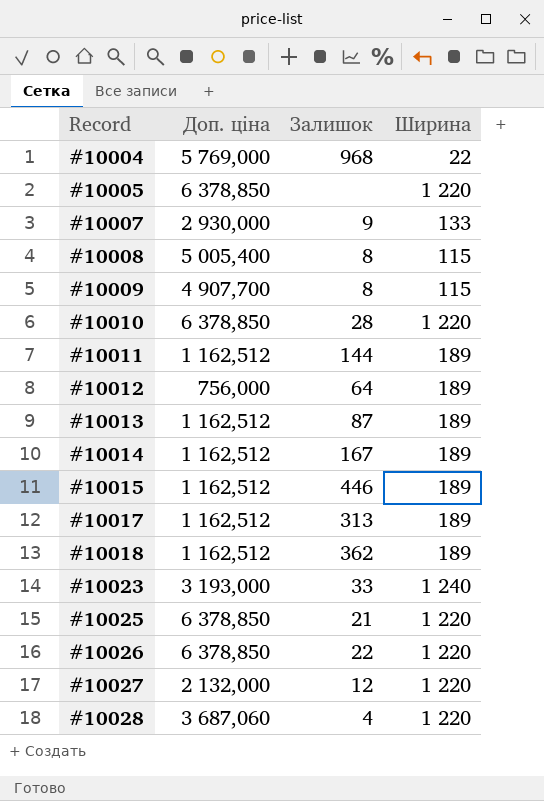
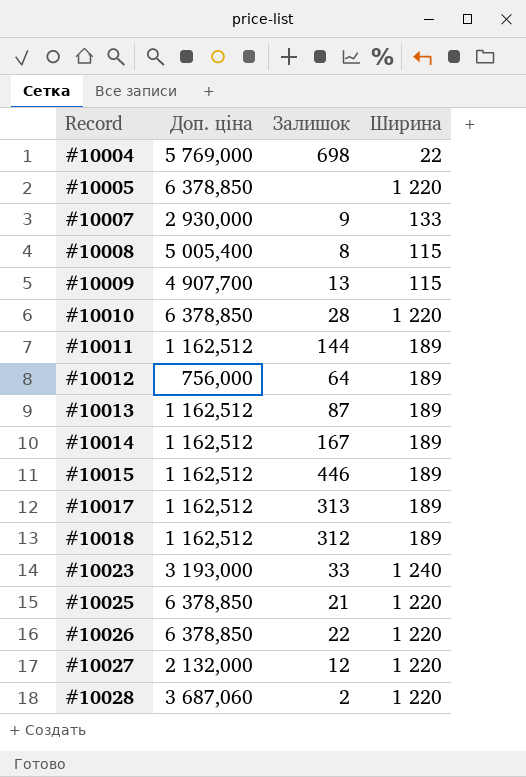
#10004 | Залишок: 968 -> 698
#10009 | Залишок: 8 -> 13
#10018 | Залишок: 362 -> 312
#10028 | Залишок: 4 -> 2

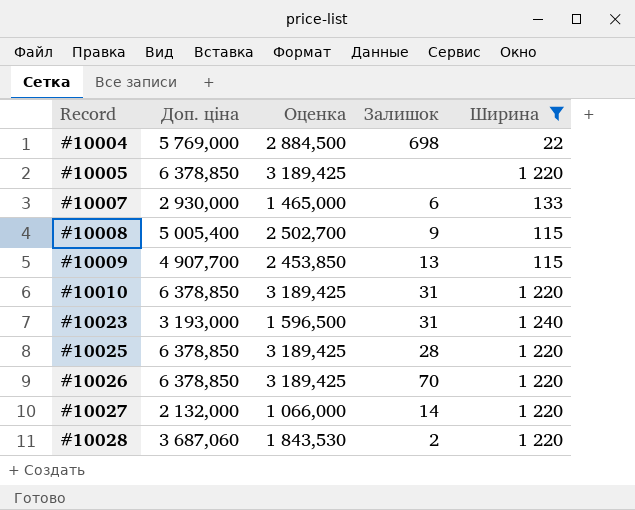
filter: none -> Ширина != 189
column Оценка | formula: none -> [Доп. ціна] * 0,5
#10007 | Залишок: 9 -> 6
#10008 | Залишок: 8 -> 9
#10010 | Залишок: 28 -> 31
#10023 | Залишок: 33 -> 31
#10025 | Залишок: 21 -> 28
#10026 | Залишок: 22 -> 70
#10027 | Залишок: 12 -> 14

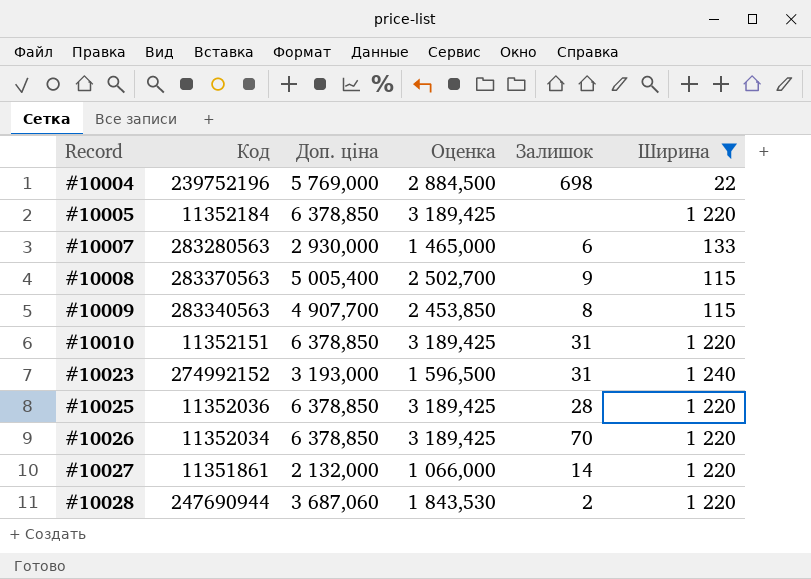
column Код | position: none -> 2
#10009 | Залишок: 13 -> 8

